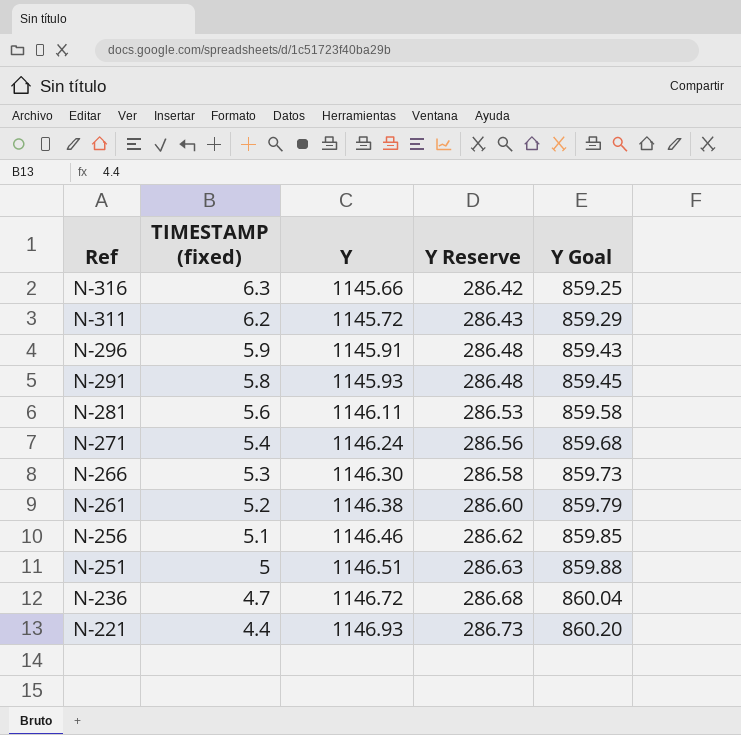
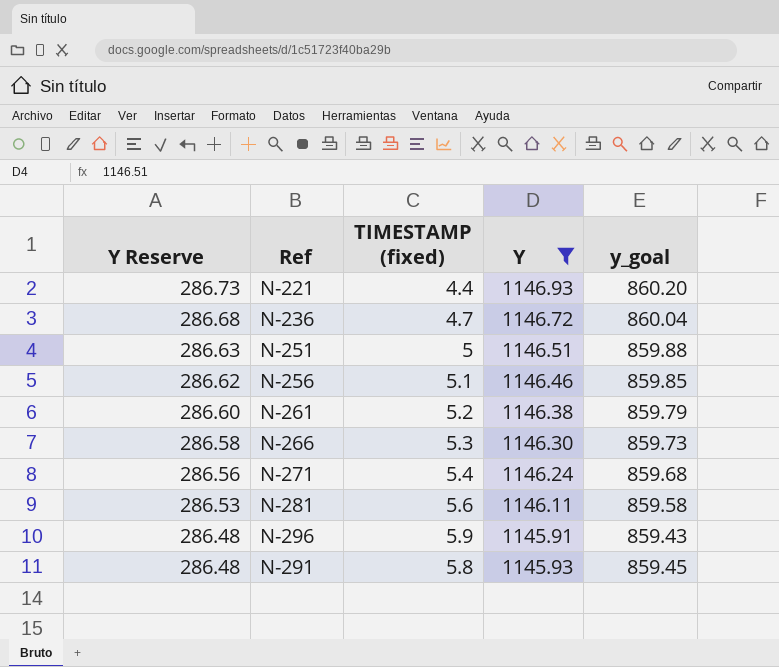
filter: none -> Y >= 1145.91
row order: Ref descending -> Y Reserve descending
column Y Reserve | position: 4 -> 1
column name: Y Goal -> y_goal

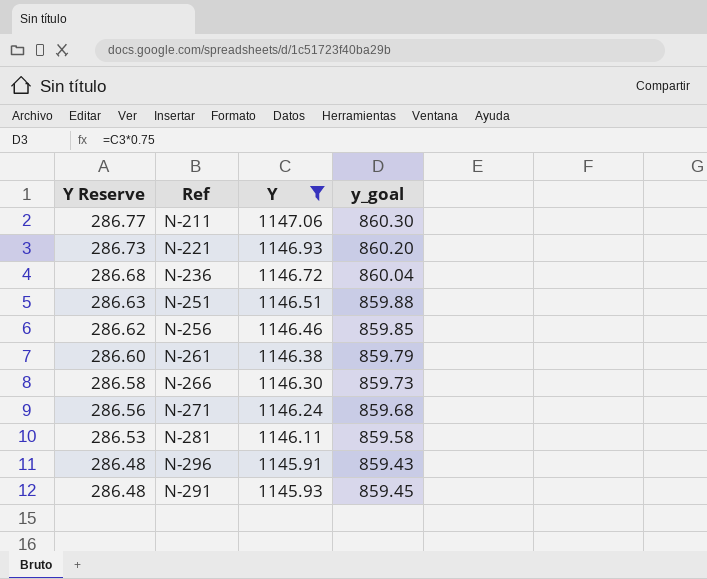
column TIMESTAMP (fixed) | position: 3 -> none
row N-211: none -> 286.77 | 1147.06 | 860.30

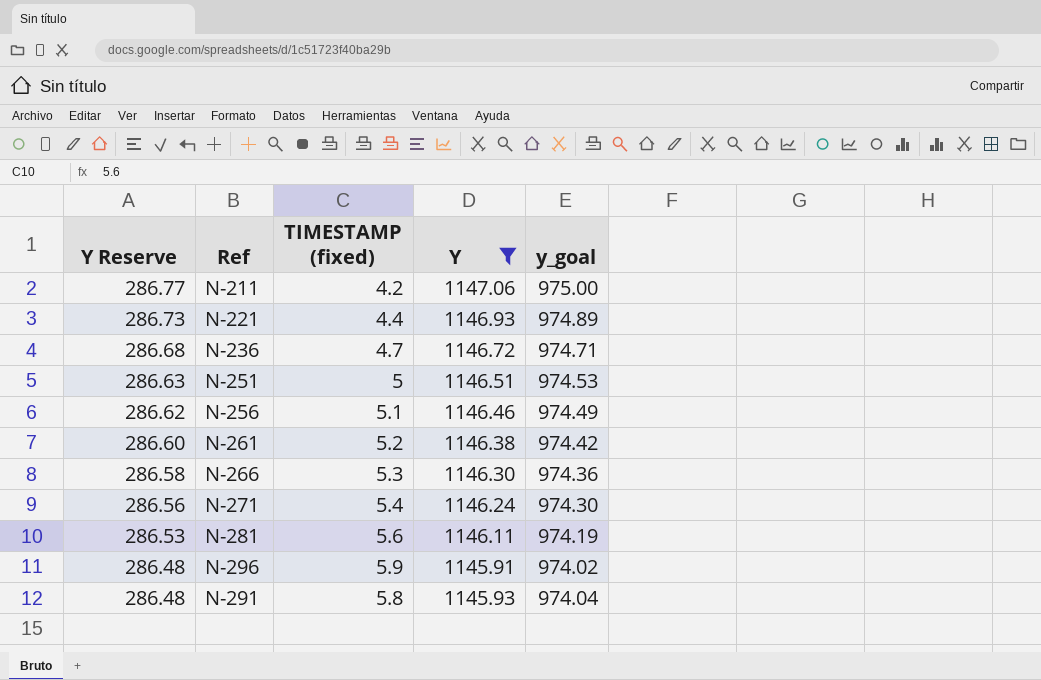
column TIMESTAMP (fixed) | position: none -> 3
column y_goal | formula: [Y] * 0.75 -> [Y] * 0.85

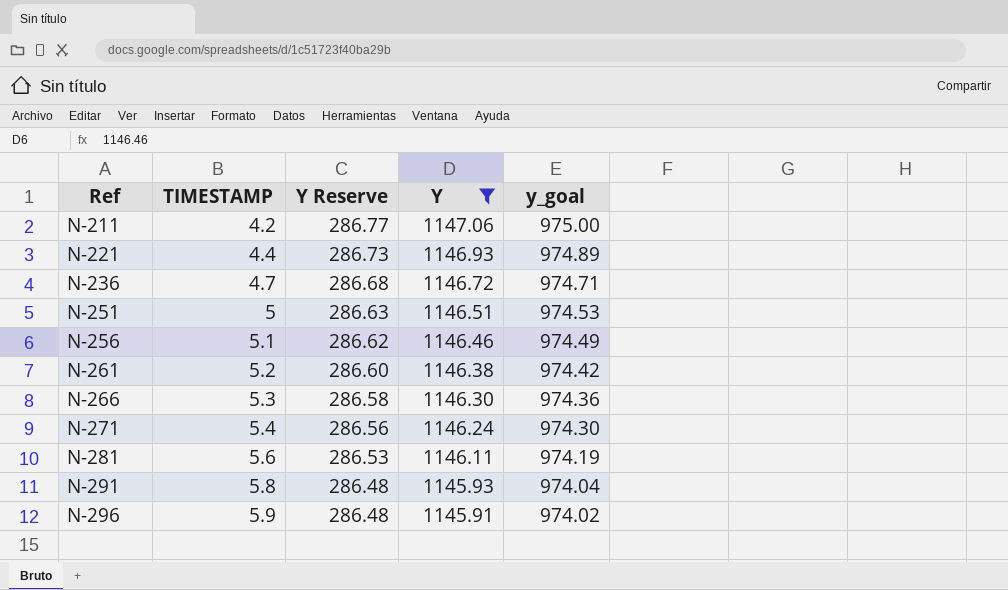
row order: Y Reserve descending -> Ref ascending
column name: TIMESTAMP (fixed) -> TIMESTAMP
column Y Reserve | position: 1 -> 3

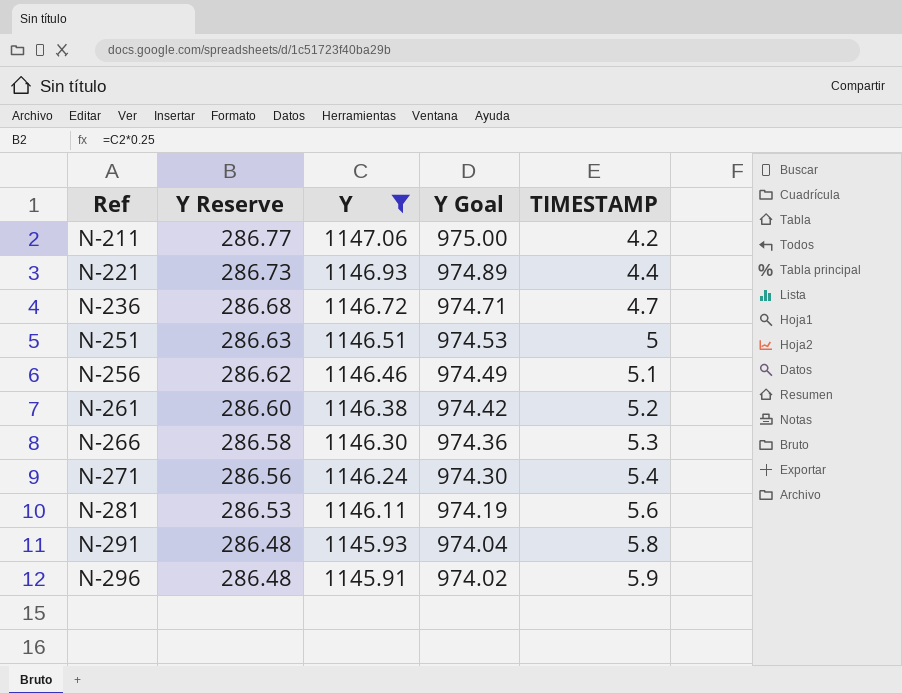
column name: y_goal -> Y Goal
column TIMESTAMP | position: 2 -> 5

